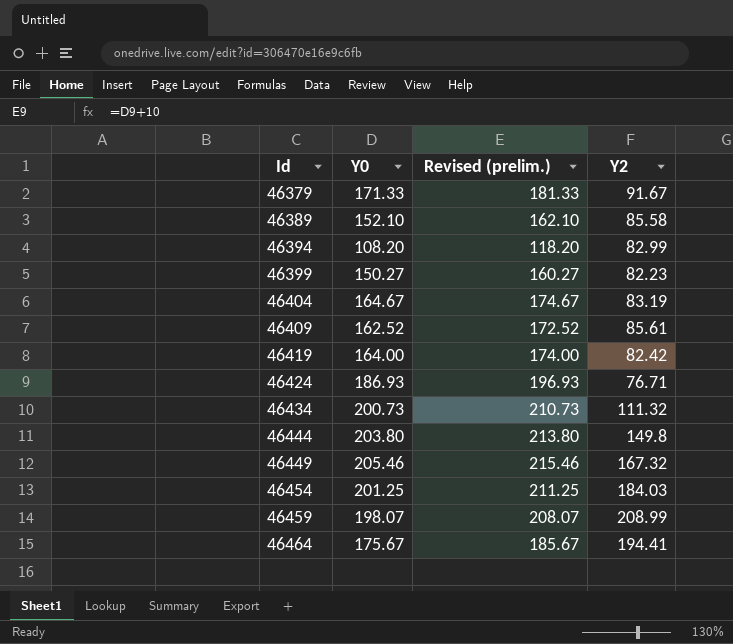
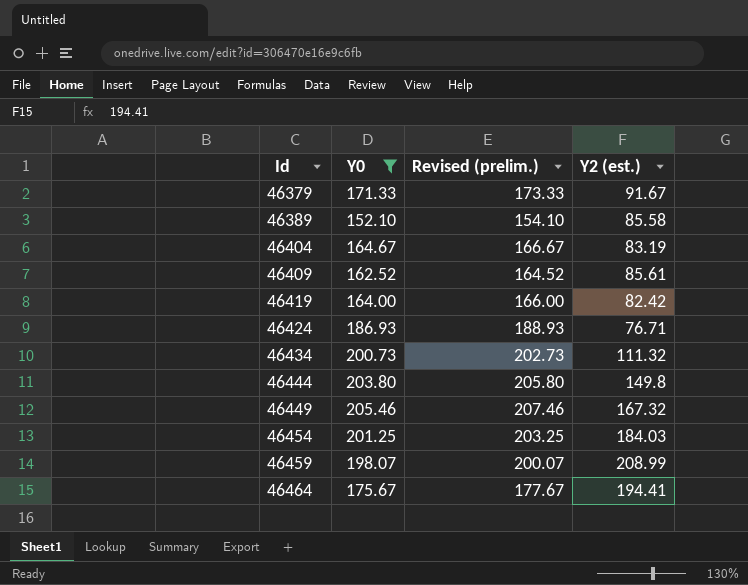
filter: none -> Y0 >= 152.10
column Revised (prelim.) | formula: [Y0] + 10 -> [Y0] + 2
column name: Y2 -> Y2 (est.)

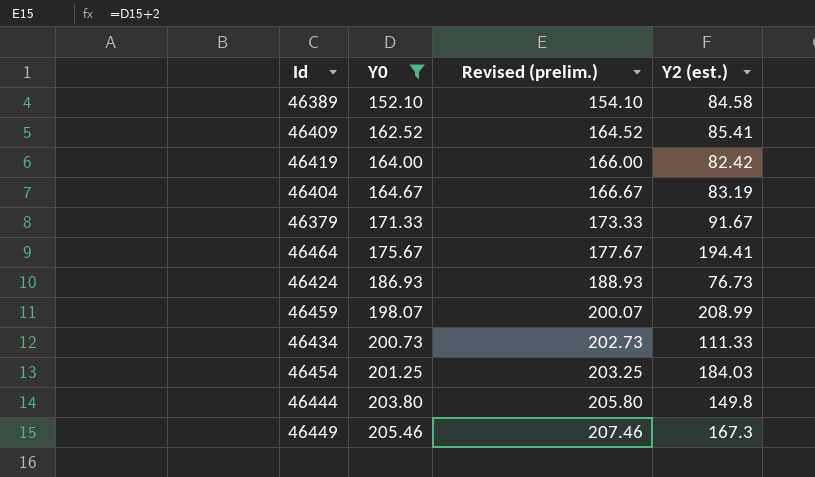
row order: Id ascending -> Y0 ascending
46389 | Y2 (est.): 85.58 -> 84.58
46409 | Y2 (est.): 85.61 -> 85.41
46424 | Y2 (est.): 76.71 -> 76.73
46434 | Y2 (est.): 111.32 -> 111.33
46449 | Y2 (est.): 167.32 -> 167.3

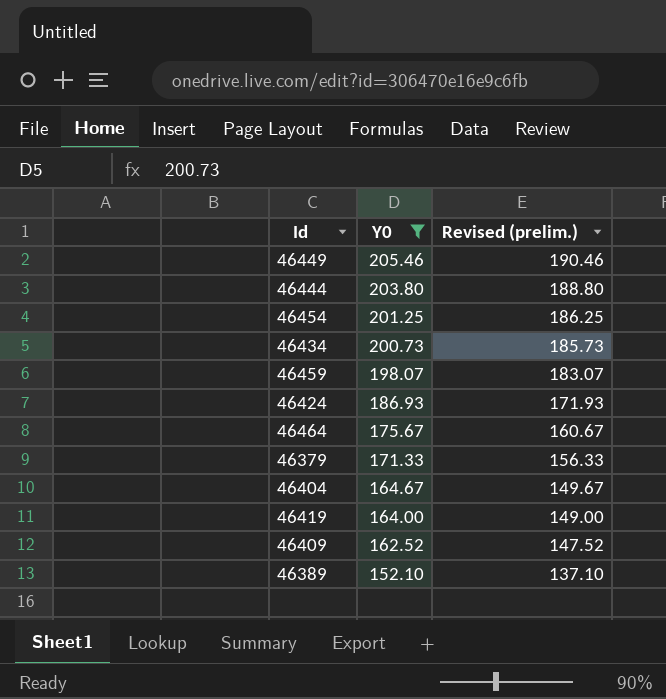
row order: Y0 ascending -> Y0 descending
column Y2 (est.) | position: 4 -> none
column Revised (prelim.) | formula: [Y0] + 2 -> [Y0] - 15

